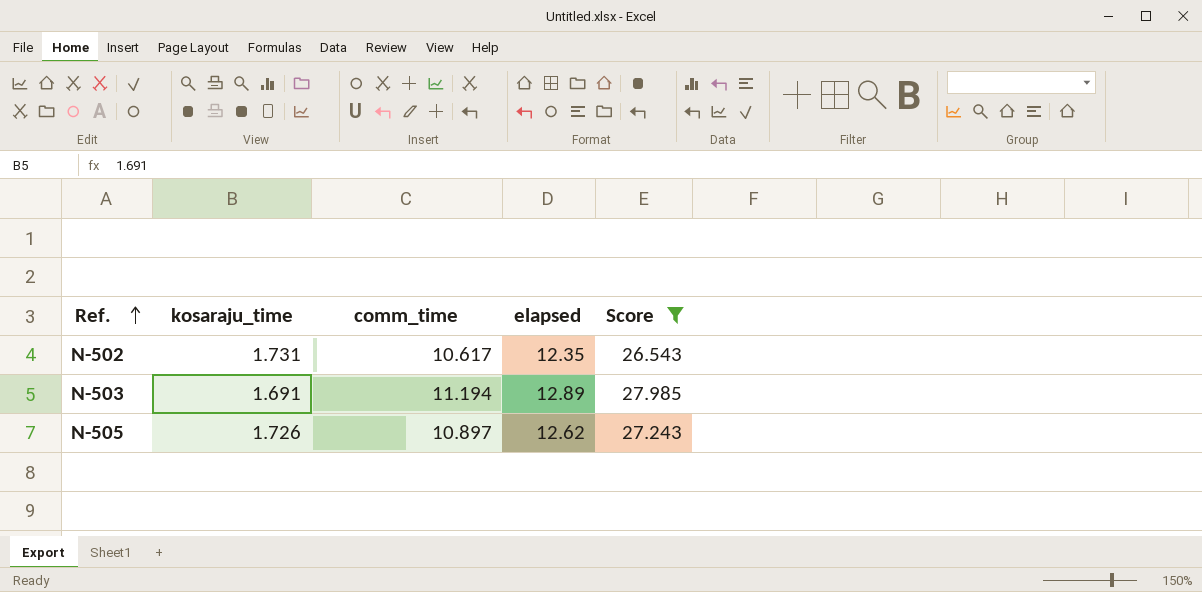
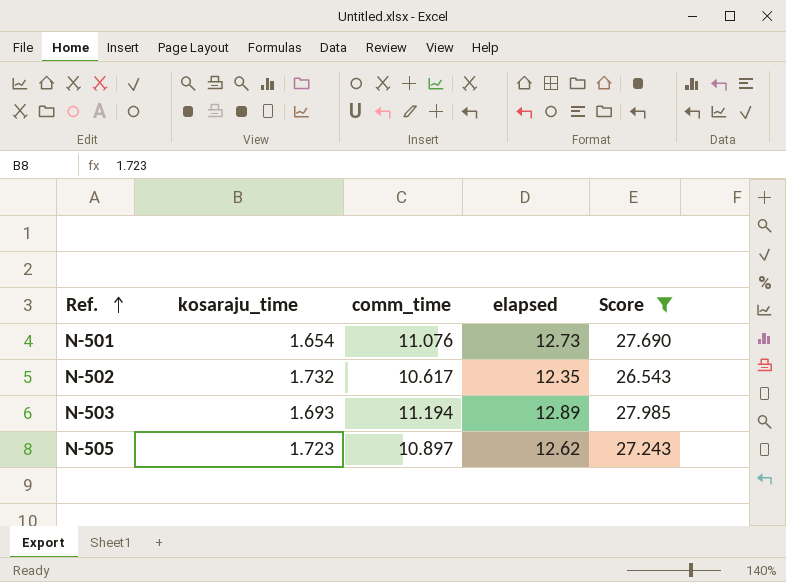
row N-501: none -> 1.654 | 11.076 | 12.73 | 27.690
N-502 | kosaraju_time: 1.731 -> 1.732
N-503 | kosaraju_time: 1.691 -> 1.693
N-505 | kosaraju_time: 1.726 -> 1.723

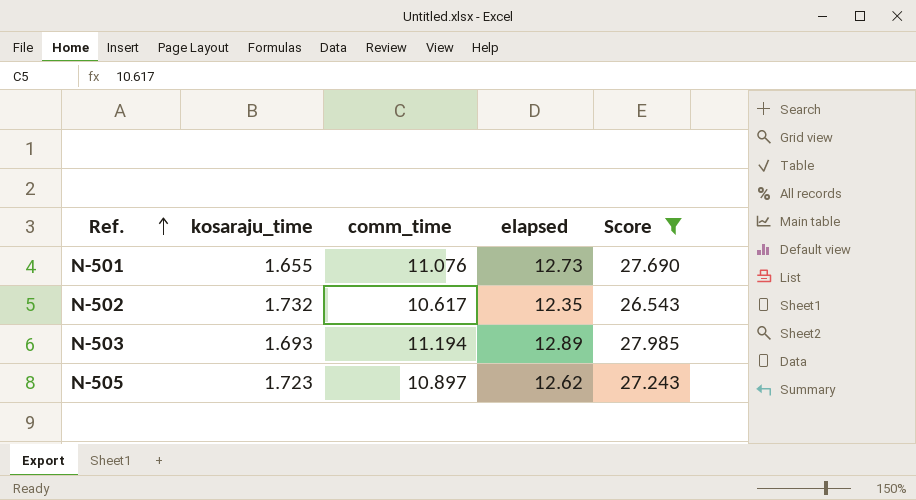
N-501 | kosaraju_time: 1.654 -> 1.655

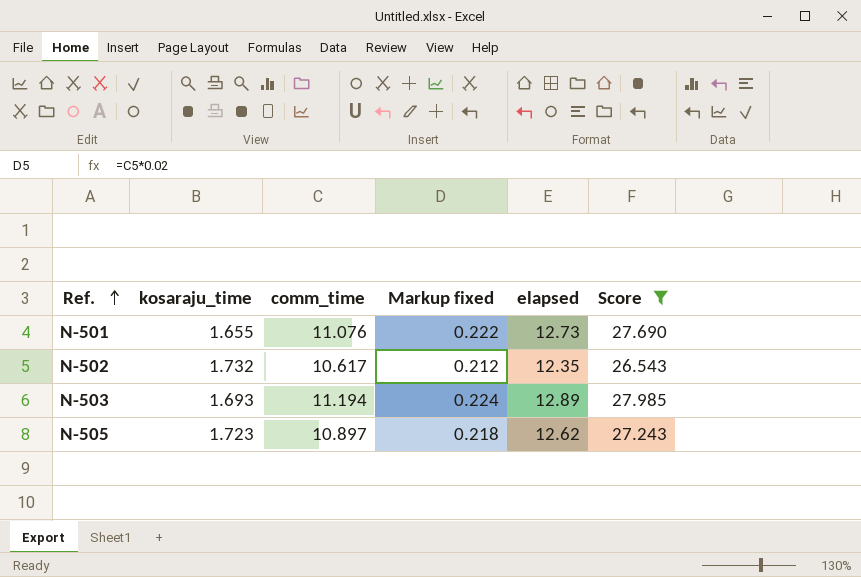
column Markup fixed | formula: none -> [comm_time] * 0.02

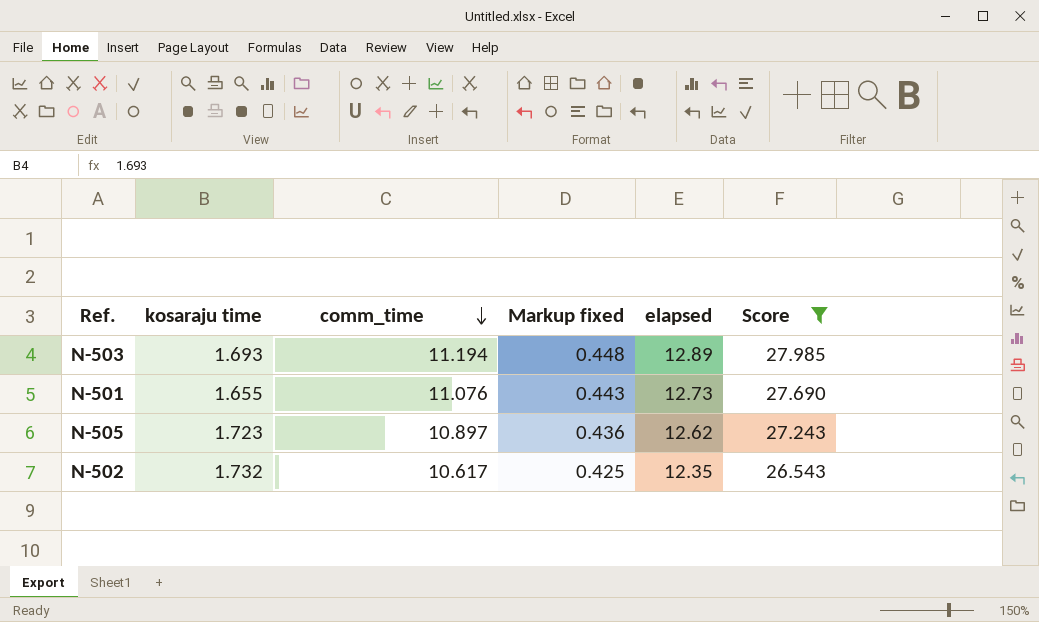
row order: Ref. ascending -> comm_time descending
column name: kosaraju_time -> kosaraju time
column Markup fixed | formula: [comm_time] * 0.02 -> [comm_time] * 0.04

